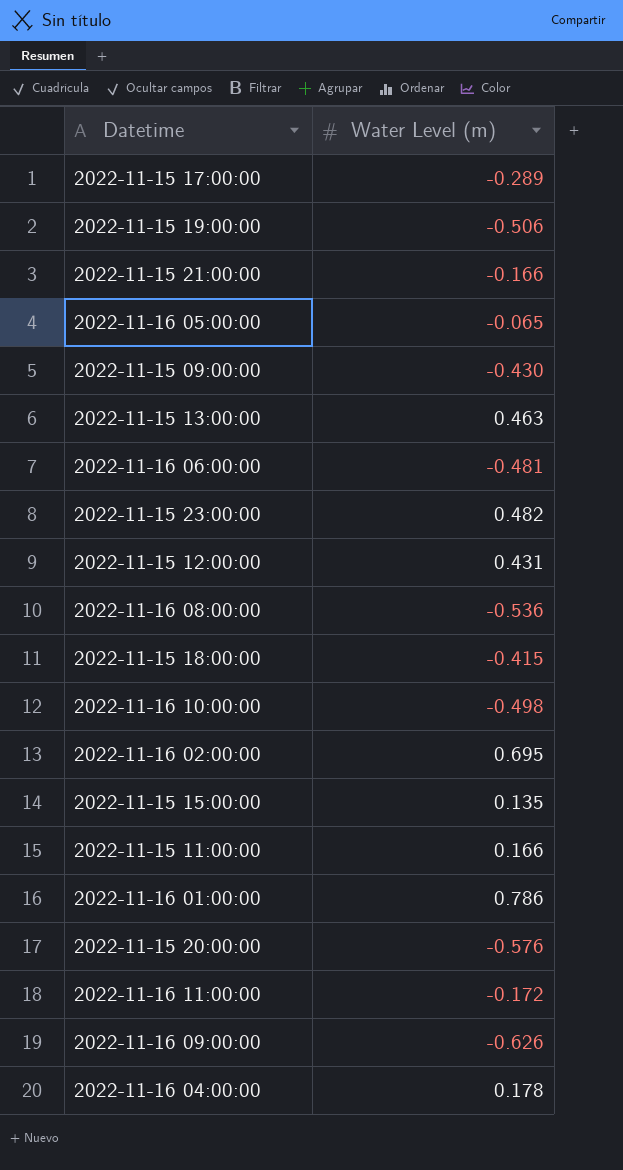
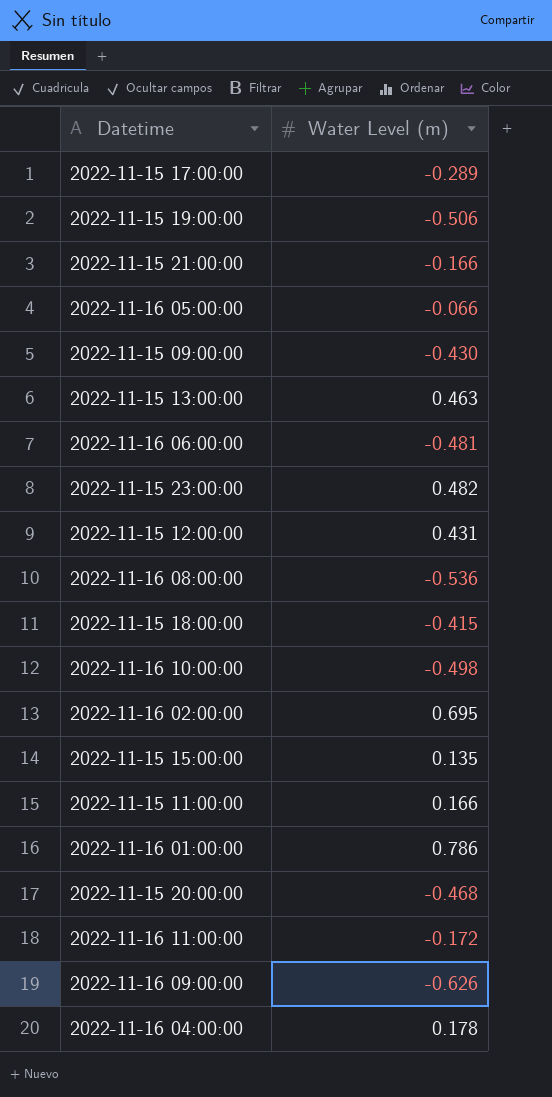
2022-11-16 05:00:00 | Water Level (m): -0.065 -> -0.066
2022-11-15 20:00:00 | Water Level (m): -0.576 -> -0.468

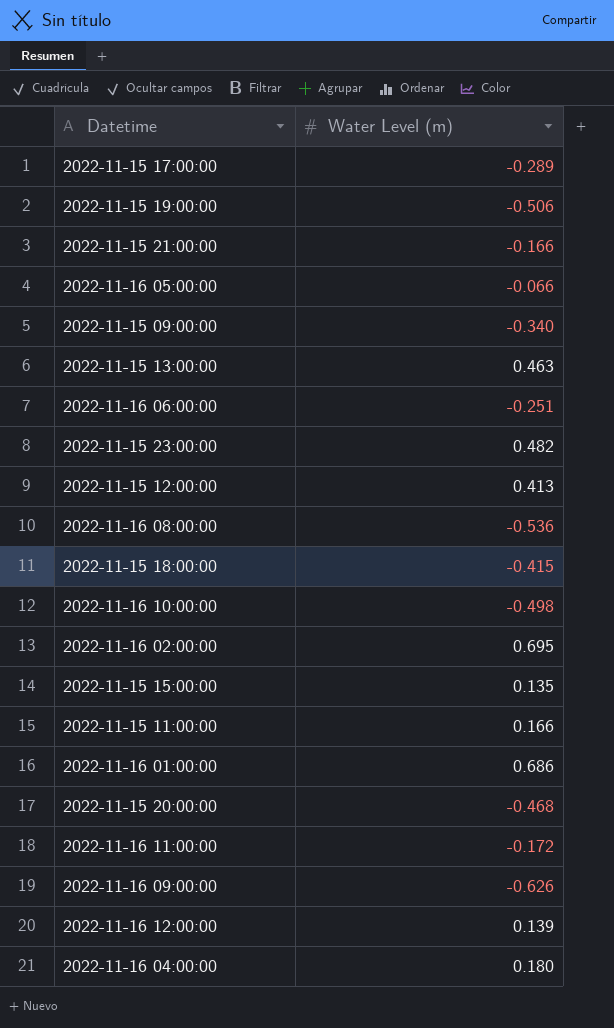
2022-11-15 09:00:00 | Water Level (m): -0.430 -> -0.340
2022-11-16 06:00:00 | Water Level (m): -0.481 -> -0.251
2022-11-15 12:00:00 | Water Level (m): 0.431 -> 0.413
2022-11-16 01:00:00 | Water Level (m): 0.786 -> 0.686
row 2022-11-16 12:00:00: none -> 0.139
2022-11-16 04:00:00 | Water Level (m): 0.178 -> 0.180

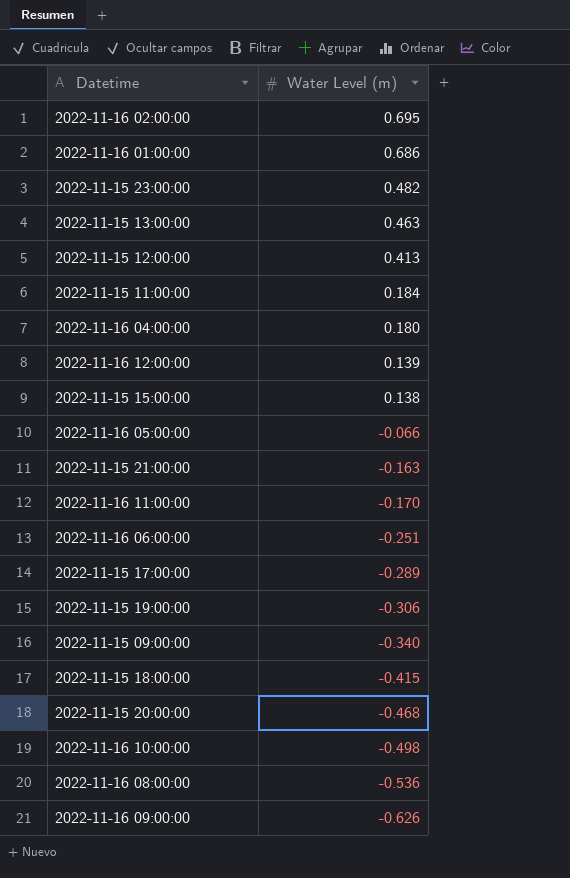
row order: none -> Water Level (m) descending
2022-11-15 11:00:00 | Water Level (m): 0.166 -> 0.184
2022-11-15 15:00:00 | Water Level (m): 0.135 -> 0.138
2022-11-15 21:00:00 | Water Level (m): -0.166 -> -0.163
2022-11-16 11:00:00 | Water Level (m): -0.172 -> -0.170
2022-11-15 19:00:00 | Water Level (m): -0.506 -> -0.306

